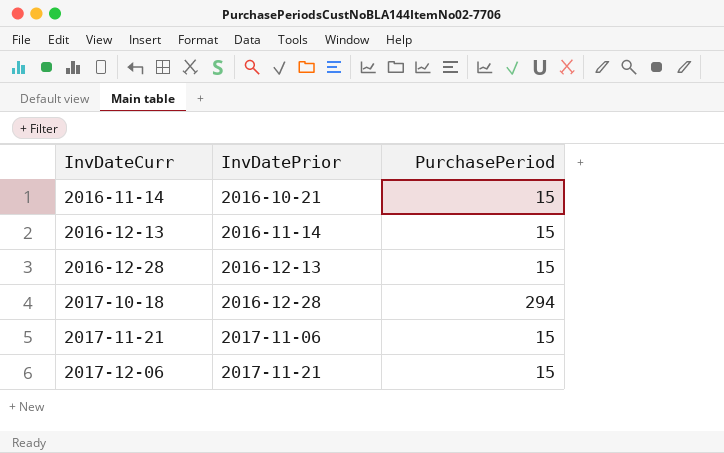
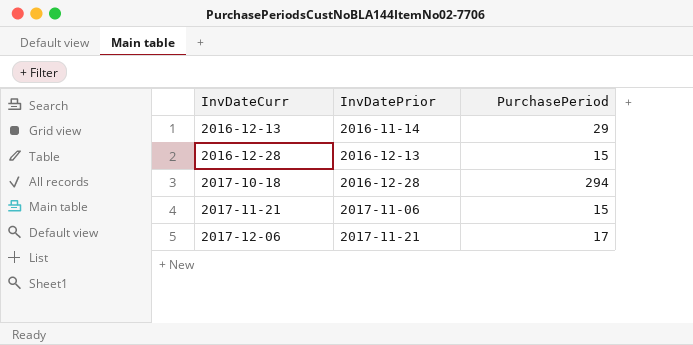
row 2016-11-14: 2016-10-21 | 15 -> none
2016-12-13 | PurchasePeriod: 15 -> 29
2017-12-06 | PurchasePeriod: 15 -> 17

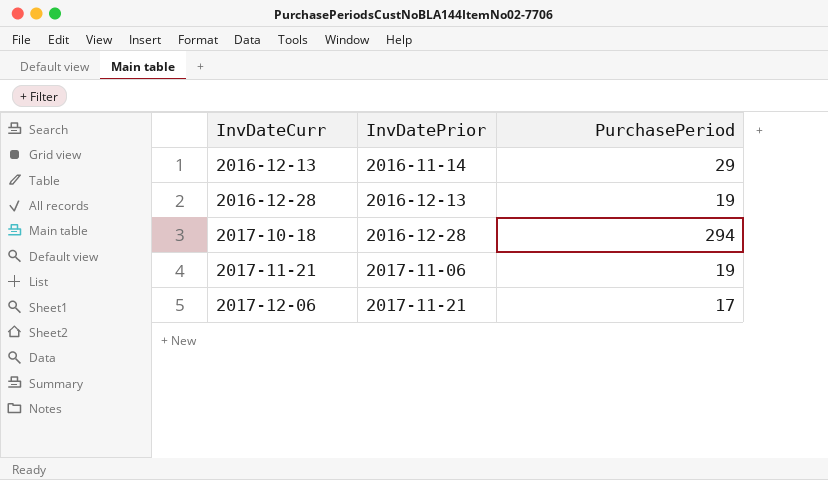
2016-12-28 | PurchasePeriod: 15 -> 19
2017-11-21 | PurchasePeriod: 15 -> 19

